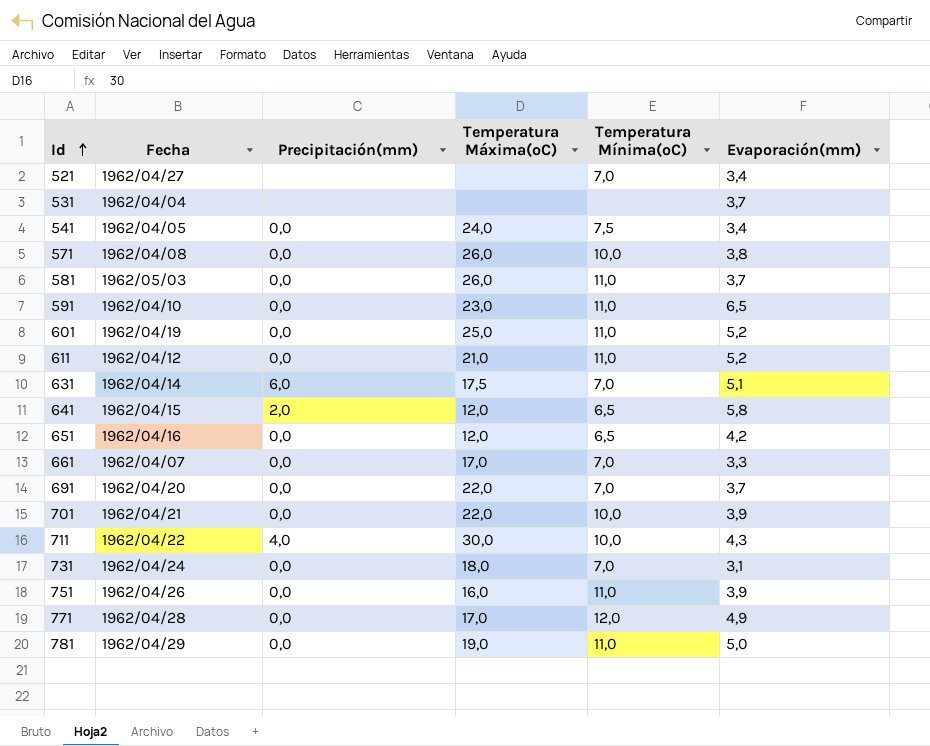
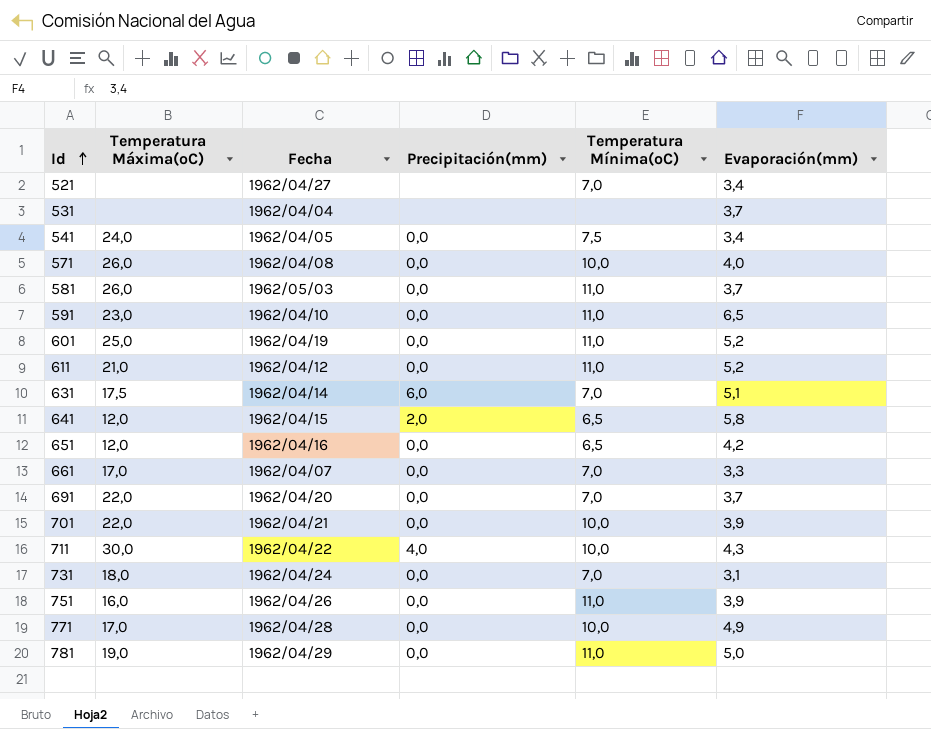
column Temperatura Máxima(ºC) | position: 4 -> 2
571 | Evaporación(mm): 3,8 -> 4,0
771 | Temperatura Mínima(ºC): 12,0 -> 10,0

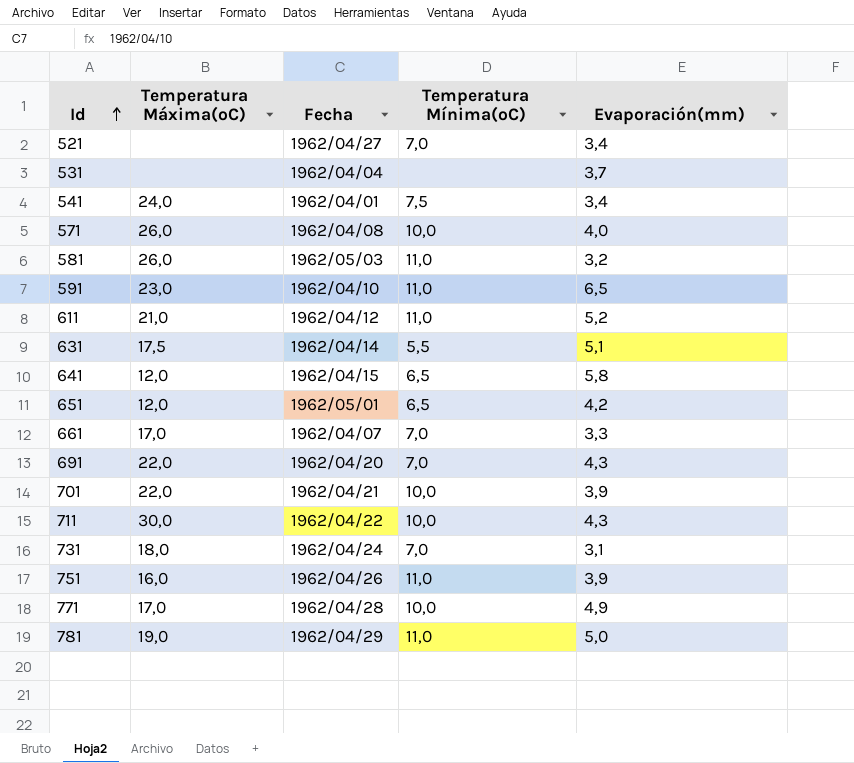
column Precipitación(mm) | position: 4 -> none
row 601: 25,0 | 1962/04/19 | 0,0 | 11,0 | 5,2 -> none
541 | Fecha: 1962/04/05 -> 1962/04/01
581 | Evaporación(mm): 3,7 -> 3,2
631 | Temperatura Mínima(ºC): 7,0 -> 5,5
651 | Fecha: 1962/04/16 -> 1962/05/01
691 | Evaporación(mm): 3,7 -> 4,3

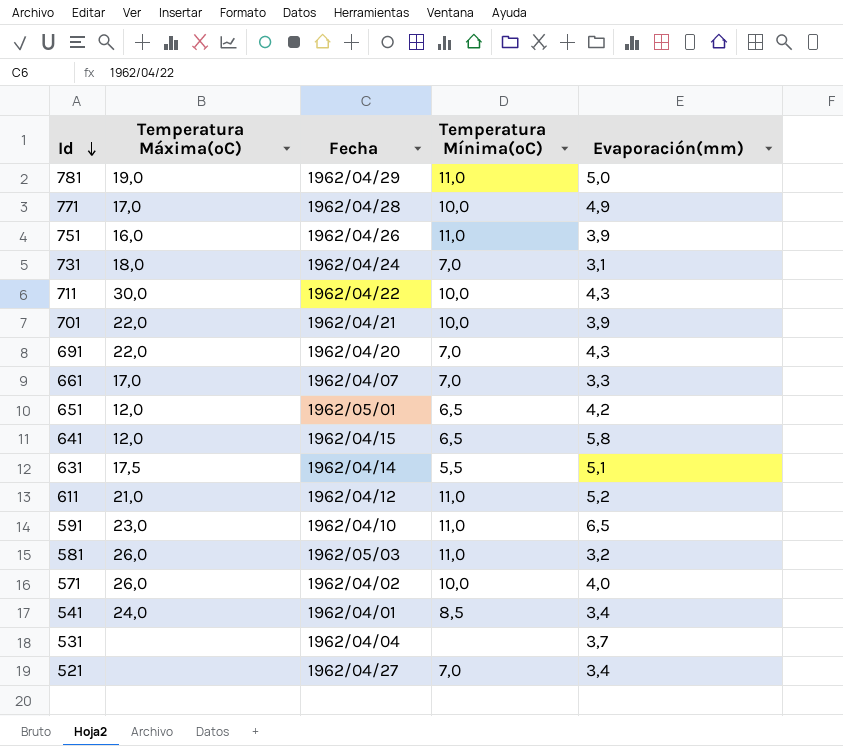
row order: Id ascending -> Id descending
571 | Fecha: 1962/04/08 -> 1962/04/02
541 | Temperatura Mínima(ºC): 7,5 -> 8,5

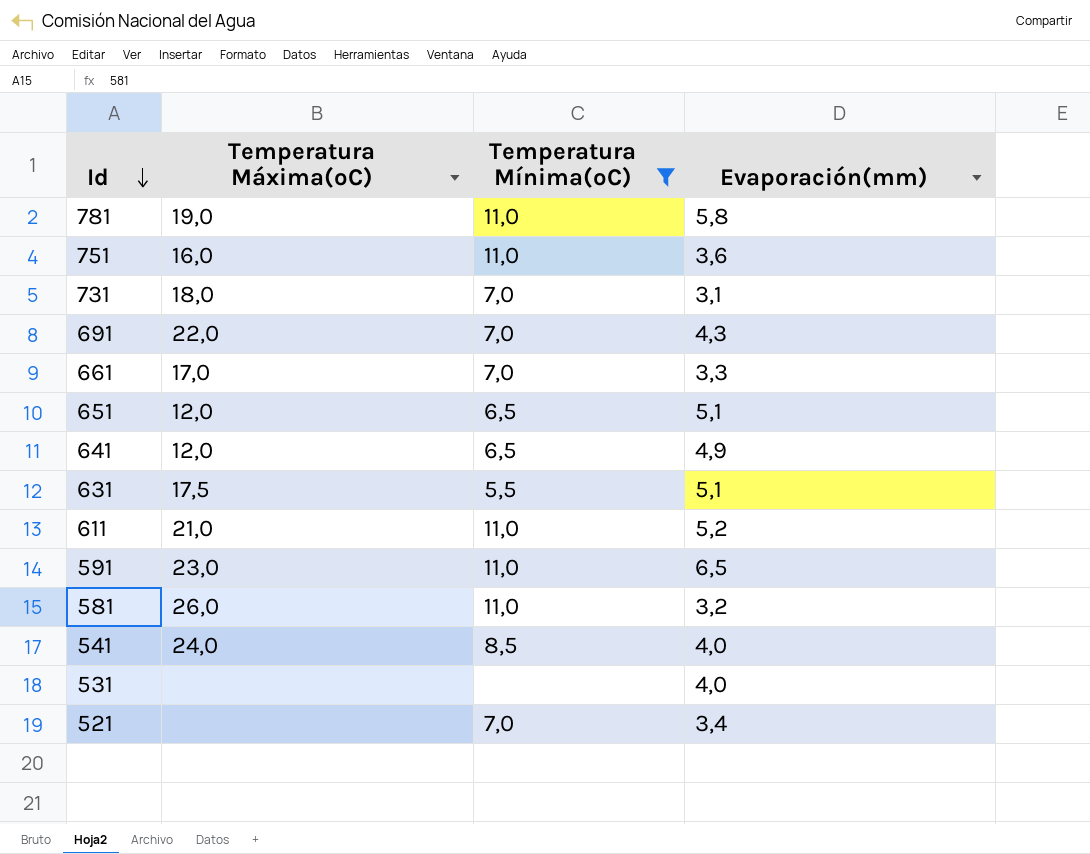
filter: none -> Temperatura Mínima(ºC) != 10,0
column Fecha | position: 3 -> none
781 | Evaporación(mm): 5,0 -> 5,8
751 | Evaporación(mm): 3,9 -> 3,6
651 | Evaporación(mm): 4,2 -> 5,1
641 | Evaporación(mm): 5,8 -> 4,9
541 | Evaporación(mm): 3,4 -> 4,0
531 | Evaporación(mm): 3,7 -> 4,0

